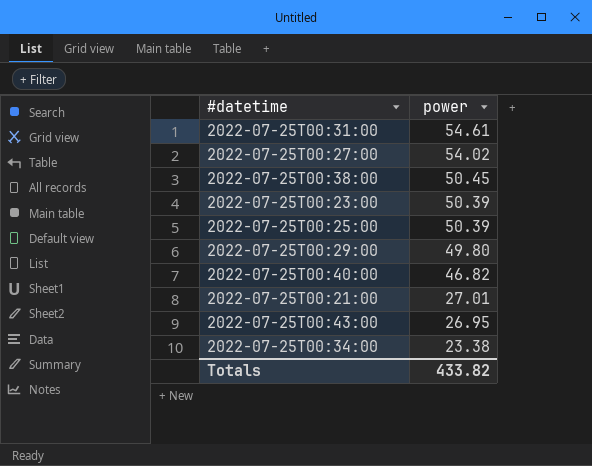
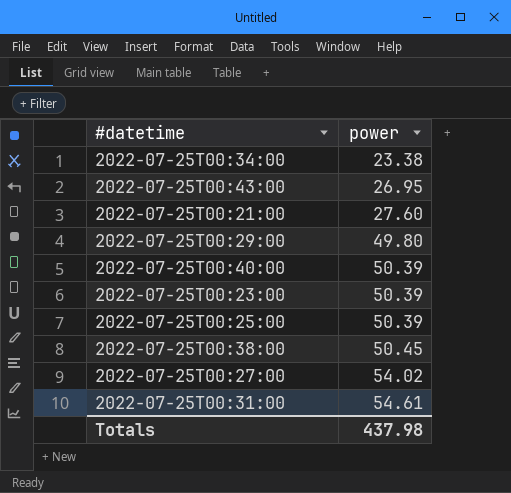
row order: power descending -> power ascending
2022-07-25T00:21:00 | power: 27.01 -> 27.60
2022-07-25T00:40:00 | power: 46.82 -> 50.39
Totals | power: 433.82 -> 437.98

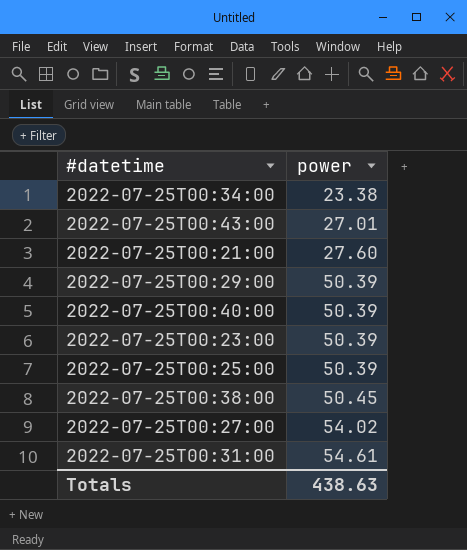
2022-07-25T00:43:00 | power: 26.95 -> 27.01
2022-07-25T00:29:00 | power: 49.80 -> 50.39
Totals | power: 437.98 -> 438.63

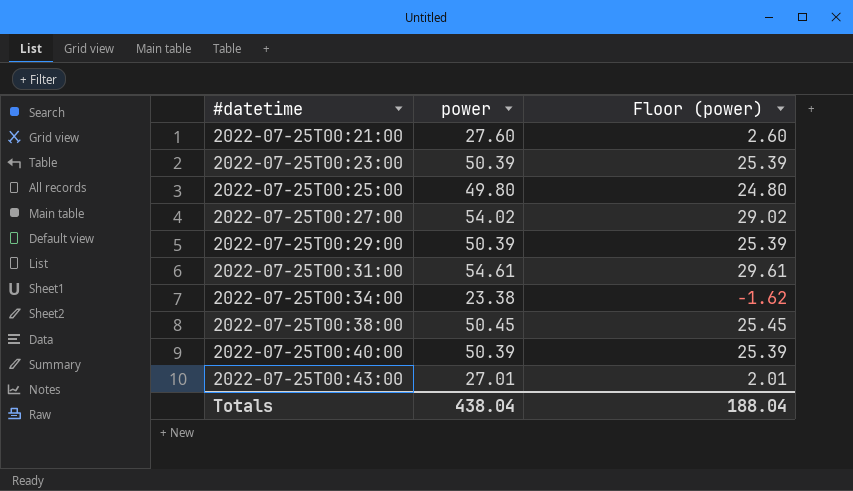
row order: power ascending -> #datetime ascending
column Floor (power) | formula: none -> [power] - 25
2022-07-25T00:25:00 | power: 50.39 -> 49.80
Totals | power: 438.63 -> 438.04

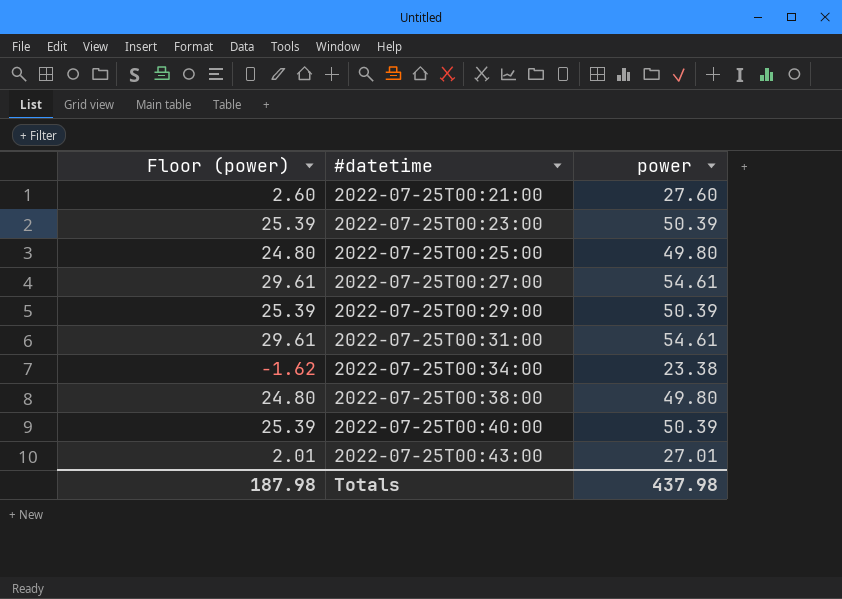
column Floor (power) | position: 3 -> 1
2022-07-25T00:27:00 | Floor (power): 29.02 -> 29.61
2022-07-25T00:27:00 | power: 54.02 -> 54.61
2022-07-25T00:38:00 | Floor (power): 25.45 -> 24.80
2022-07-25T00:38:00 | power: 50.45 -> 49.80
Totals | Floor (power): 188.04 -> 187.98
Totals | power: 438.04 -> 437.98

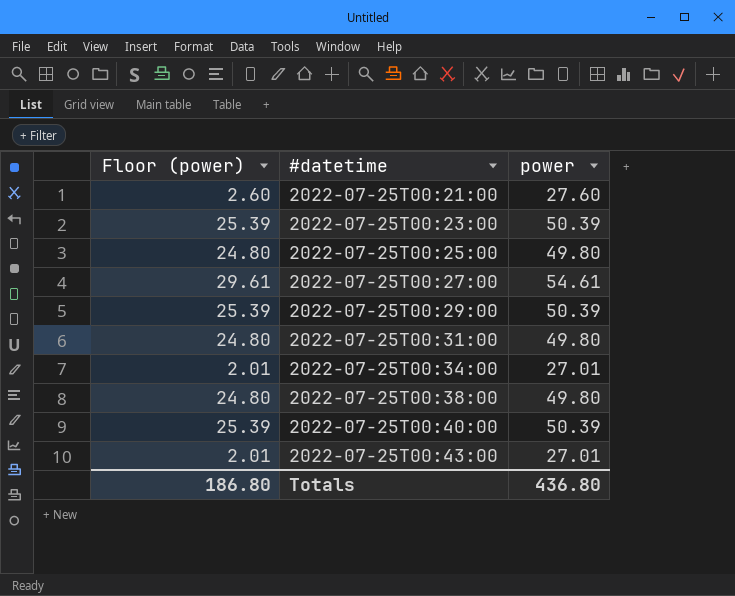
2022-07-25T00:31:00 | Floor (power): 29.61 -> 24.80
2022-07-25T00:31:00 | power: 54.61 -> 49.80
2022-07-25T00:34:00 | Floor (power): -1.62 -> 2.01
2022-07-25T00:34:00 | power: 23.38 -> 27.01
Totals | Floor (power): 187.98 -> 186.80
Totals | power: 437.98 -> 436.80

